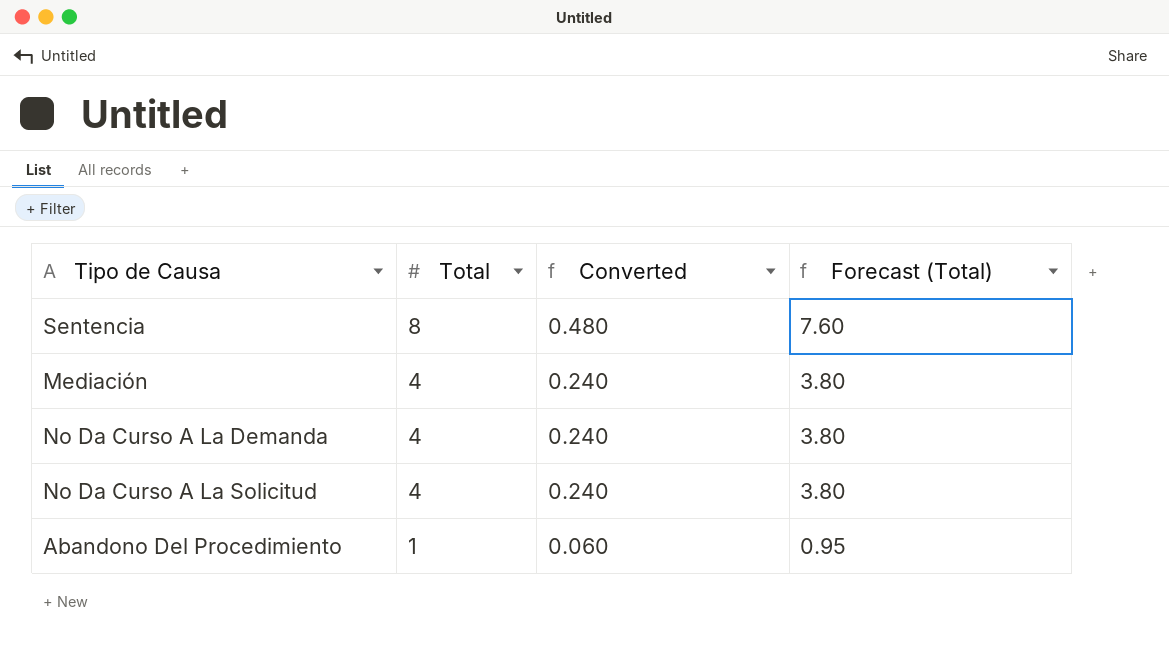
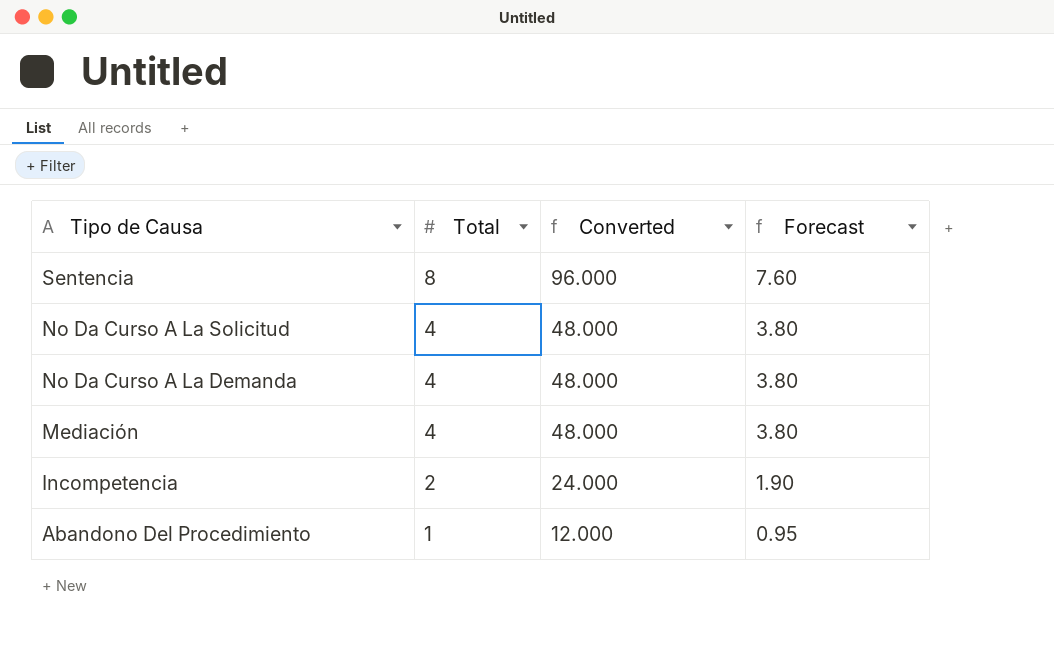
row order: Total descending -> Tipo de Causa descending
column Converted | formula: [Total] * 0.06 -> [Total] * 12
column name: Forecast (Total) -> Forecast
row Incompetencia: none -> 2 | 24.000 | 1.90

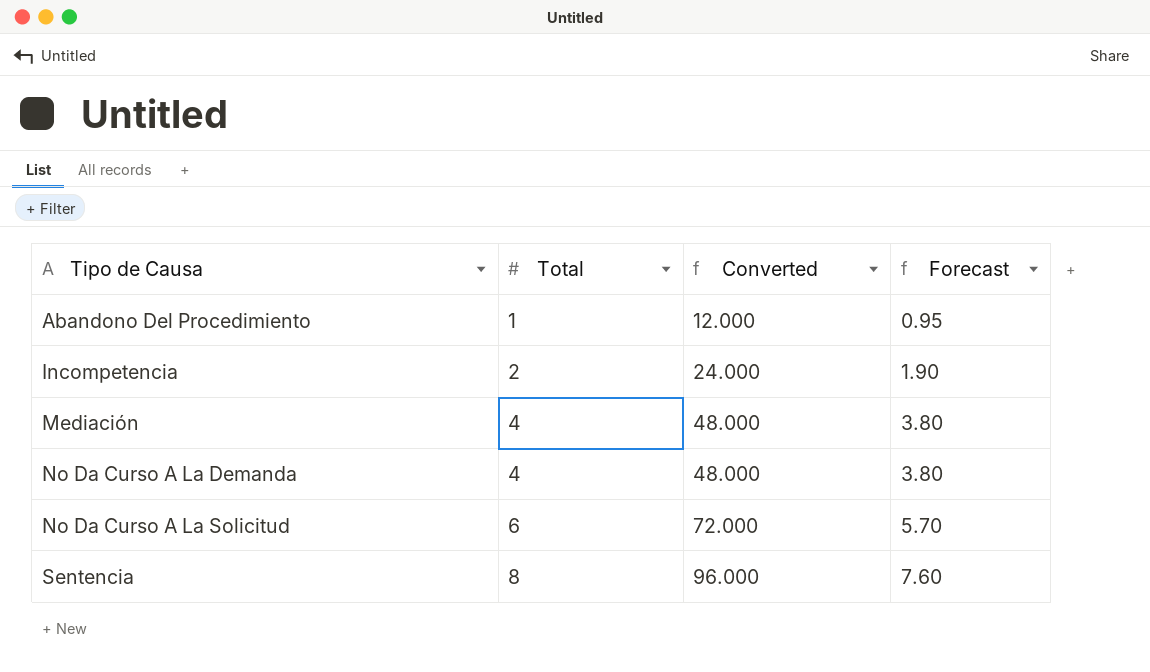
row order: Tipo de Causa descending -> Tipo de Causa ascending
No Da Curso A La Solicitud | Total: 4 -> 6
No Da Curso A La Solicitud | Converted: 48.000 -> 72.000
No Da Curso A La Solicitud | Forecast: 3.80 -> 5.70

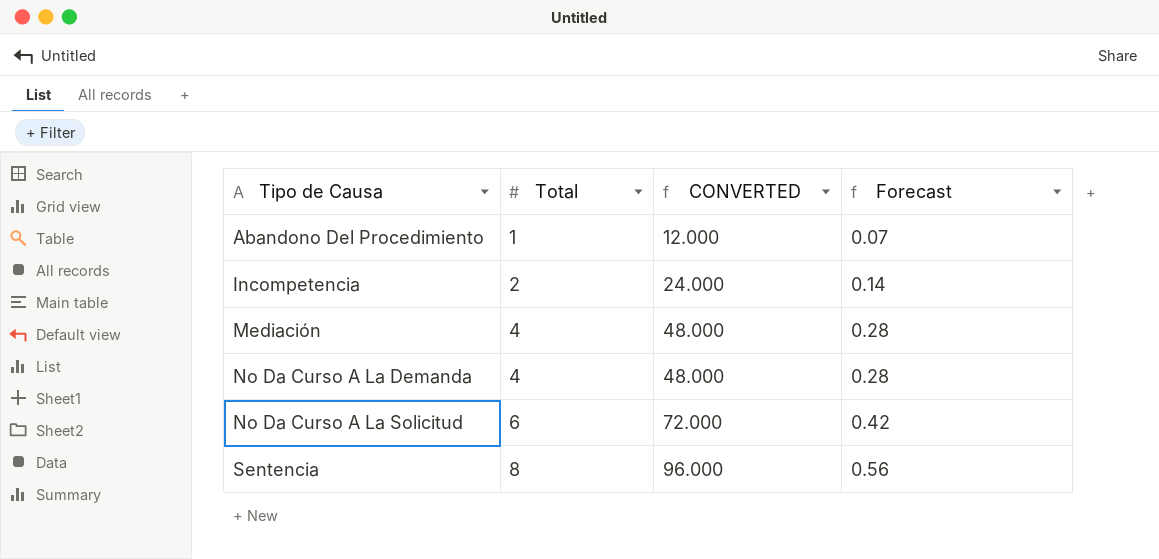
column name: Converted -> CONVERTED
column Forecast | formula: [Total] * 0.95 -> [Total] * 0.07

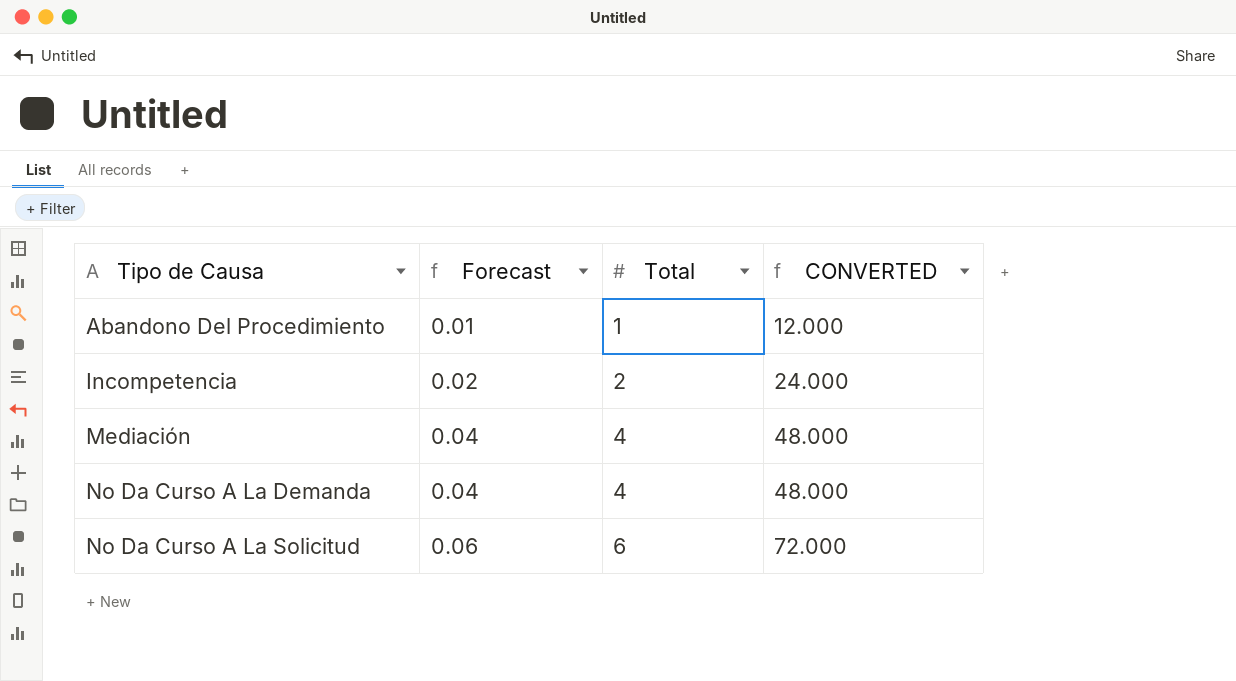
column Forecast | formula: [Total] * 0.07 -> [Total] * 0.01
column Forecast | position: 4 -> 2
row Sentencia: 8 | 96.000 | 0.56 -> none

